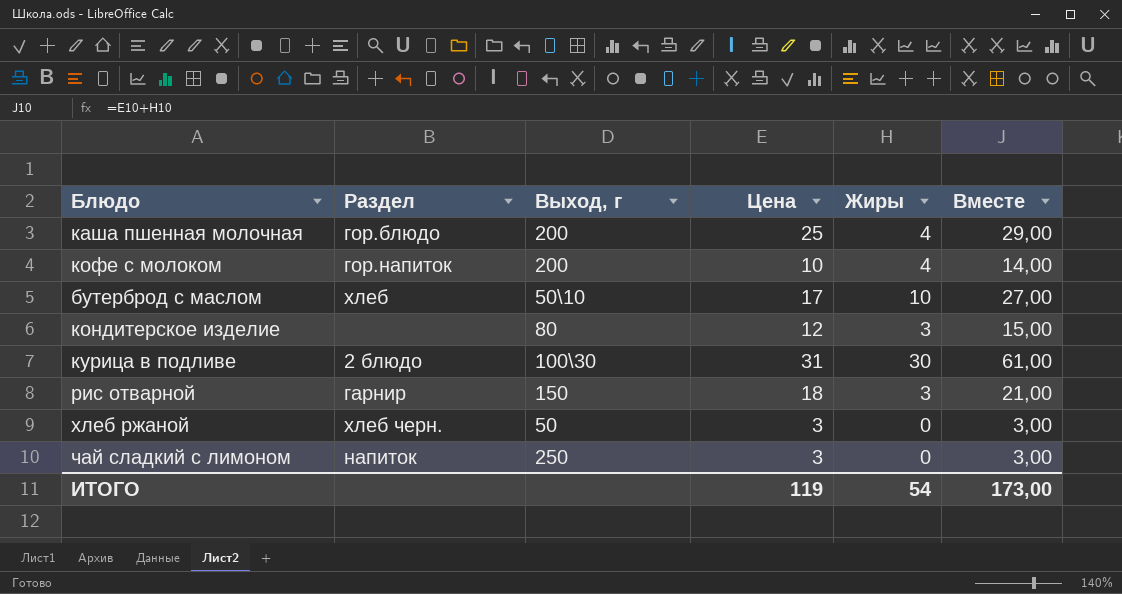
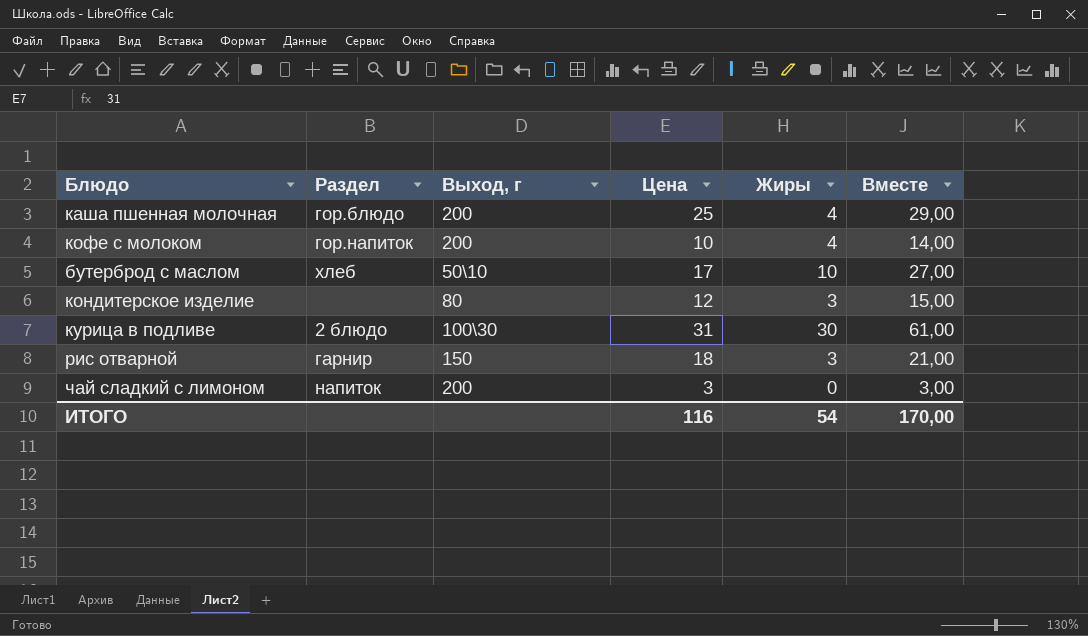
row хлеб ржаной: хлеб черн. | 50 | 3 | 0 | 3,00 -> none
чай сладкий с лимоном | Выход, г: 250 -> 200
ИТОГО | Цена: 119 -> 116
ИТОГО | Вместе: 173,00 -> 170,00

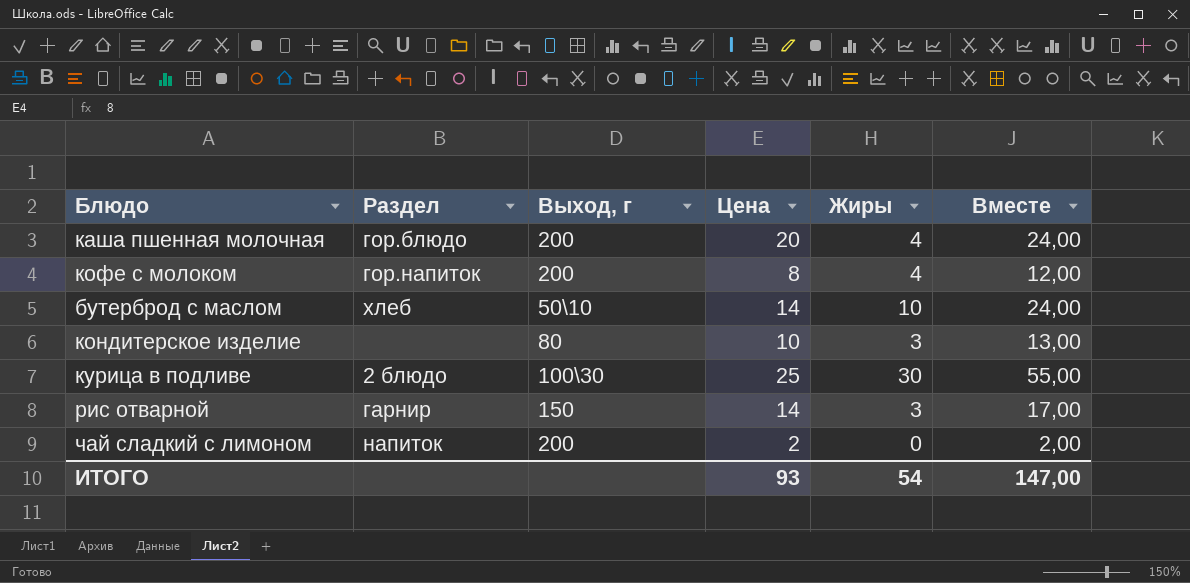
каша пшенная молочная | Цена: 25 -> 20
каша пшенная молочная | Вместе: 29,00 -> 24,00
кофе с молоком | Цена: 10 -> 8
кофе с молоком | Вместе: 14,00 -> 12,00
бутерброд с маслом | Цена: 17 -> 14
бутерброд с маслом | Вместе: 27,00 -> 24,00
кондитерское изделие | Цена: 12 -> 10
кондитерское изделие | Вместе: 15,00 -> 13,00
курица в подливе | Цена: 31 -> 25
курица в подливе | Вместе: 61,00 -> 55,00
рис отварной | Цена: 18 -> 14
рис отварной | Вместе: 21,00 -> 17,00
чай сладкий с лимоном | Цена: 3 -> 2
чай сладкий с лимоном | Вместе: 3,00 -> 2,00
ИТОГО | Цена: 116 -> 93
ИТОГО | Вместе: 170,00 -> 147,00

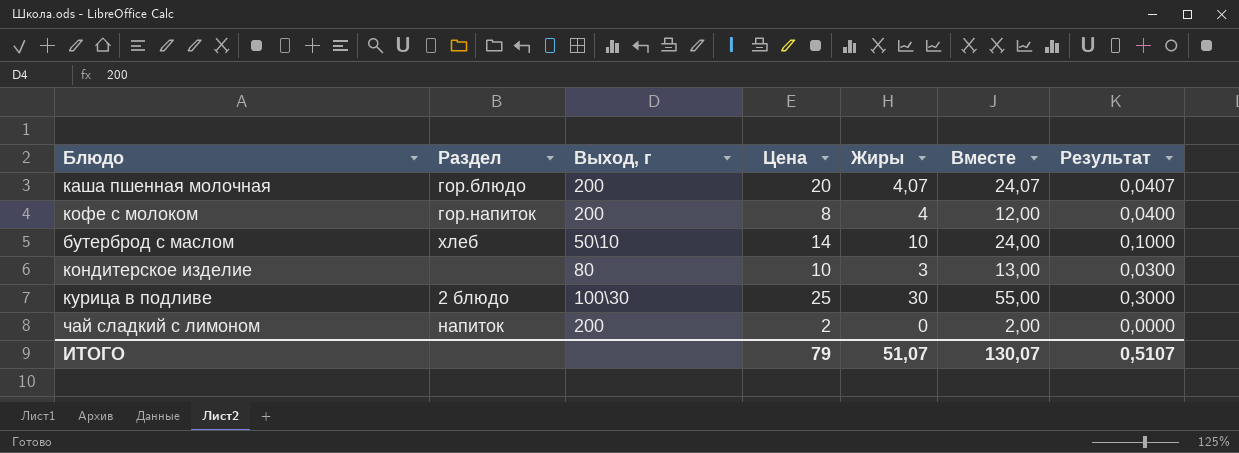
column Результат | formula: none -> [Жиры] * 0,01
row рис отварной: гарнир | 150 | 14 | 3 | 17,00 -> none
каша пшенная молочная | Жиры: 4 -> 4,07
каша пшенная молочная | Вместе: 24,00 -> 24,07
ИТОГО | Цена: 93 -> 79
ИТОГО | Жиры: 54 -> 51,07
ИТОГО | Вместе: 147,00 -> 130,07

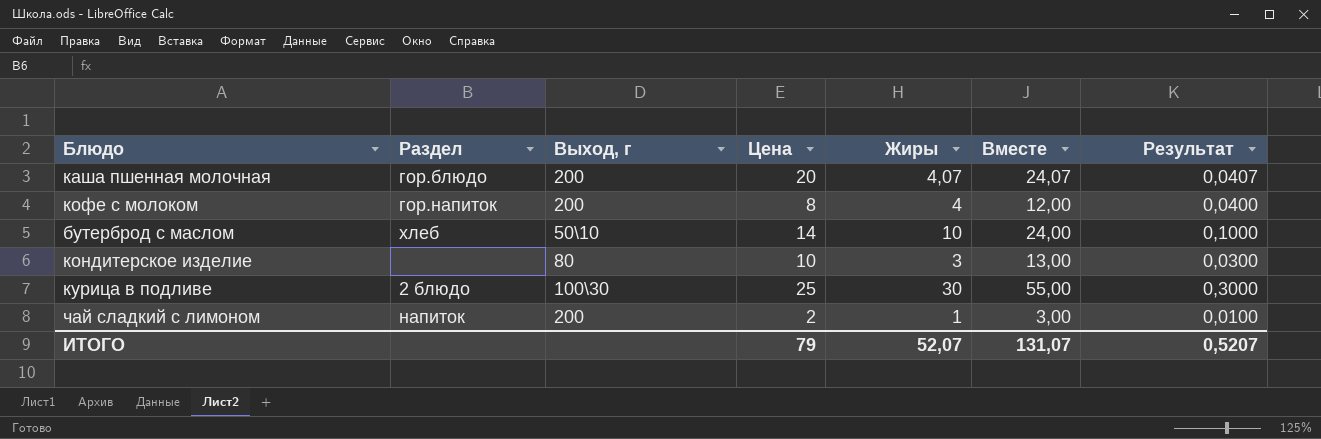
чай сладкий с лимоном | Жиры: 0 -> 1
чай сладкий с лимоном | Вместе: 2,00 -> 3,00
чай сладкий с лимоном | Результат: 0,0000 -> 0,0100
ИТОГО | Жиры: 51,07 -> 52,07
ИТОГО | Вместе: 130,07 -> 131,07
ИТОГО | Результат: 0,5107 -> 0,5207

